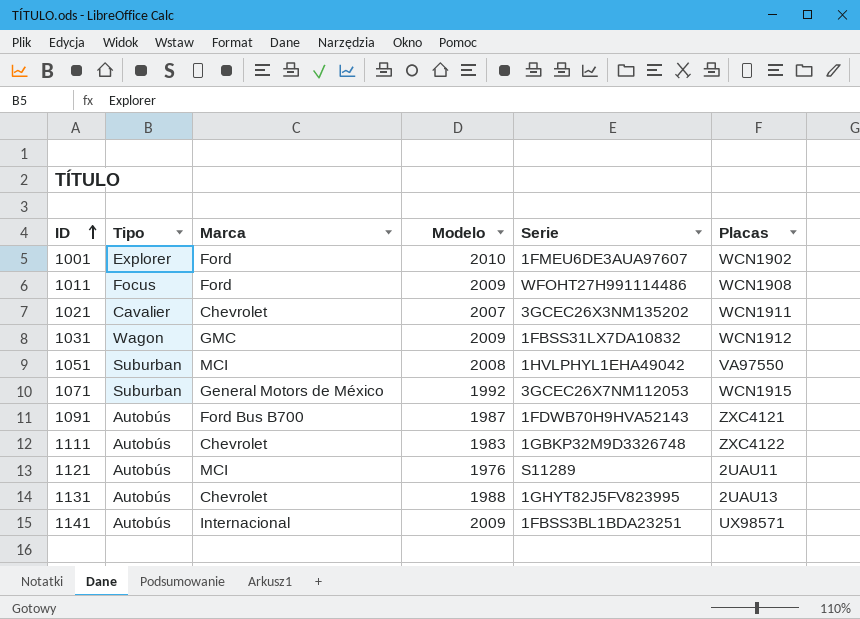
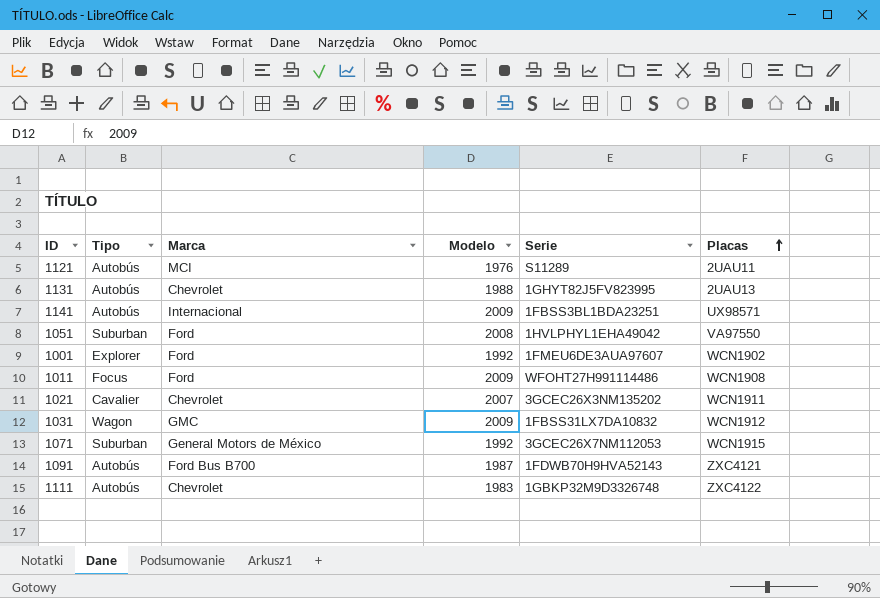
row order: ID ascending -> Placas ascending
1051 | Marca: MCI -> Ford
1001 | Modelo: 2010 -> 1992

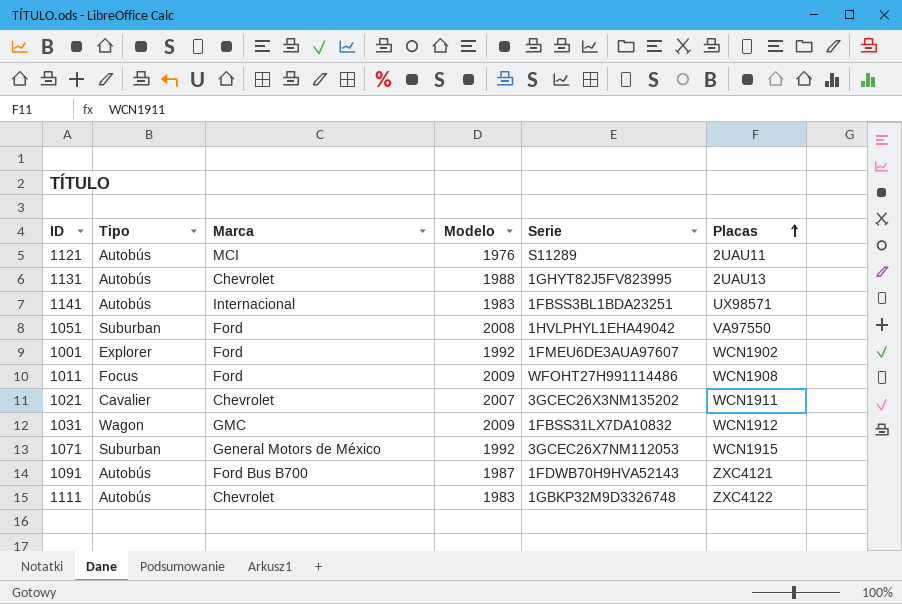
1141 | Modelo: 2009 -> 1983

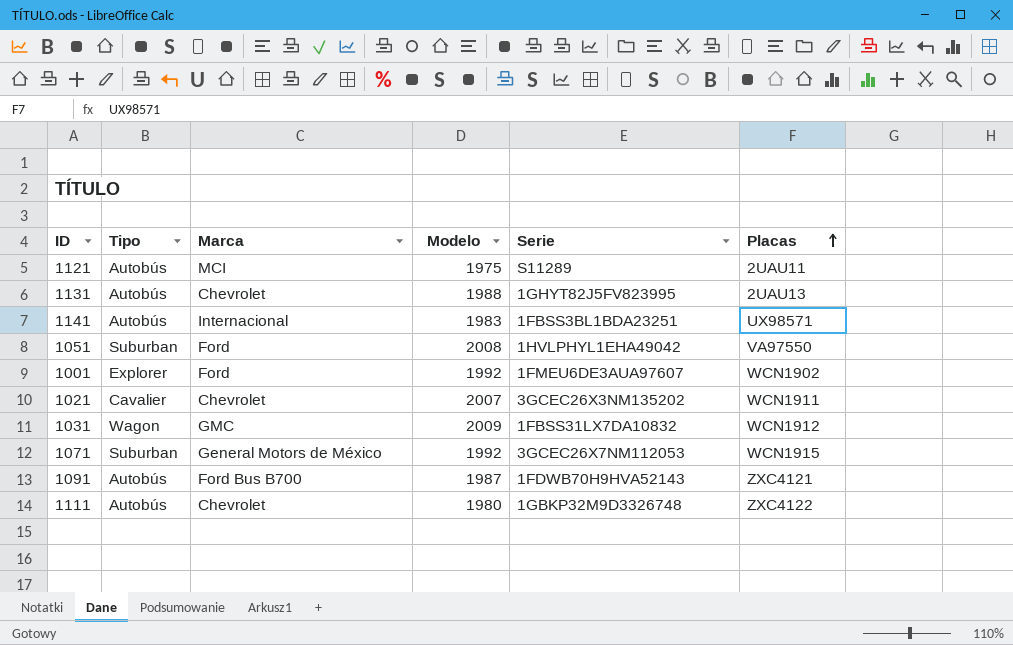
row 1011: Focus | Ford | 2009 | WFOHT27H991114486 | WCN1908 -> none
1121 | Modelo: 1976 -> 1975
1111 | Modelo: 1983 -> 1980

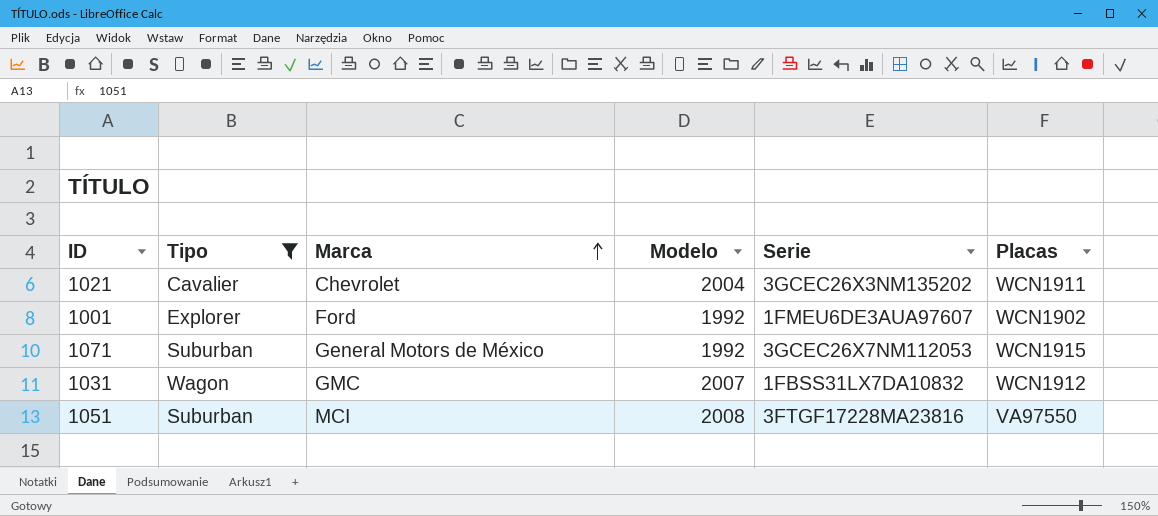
filter: none -> Tipo != Autobús
row order: Placas ascending -> Marca ascending
1021 | Modelo: 2007 -> 2004
1031 | Modelo: 2009 -> 2007
1051 | Marca: Ford -> MCI
1051 | Serie: 1HVLPHYL1EHA49042 -> 3FTGF17228MA23816

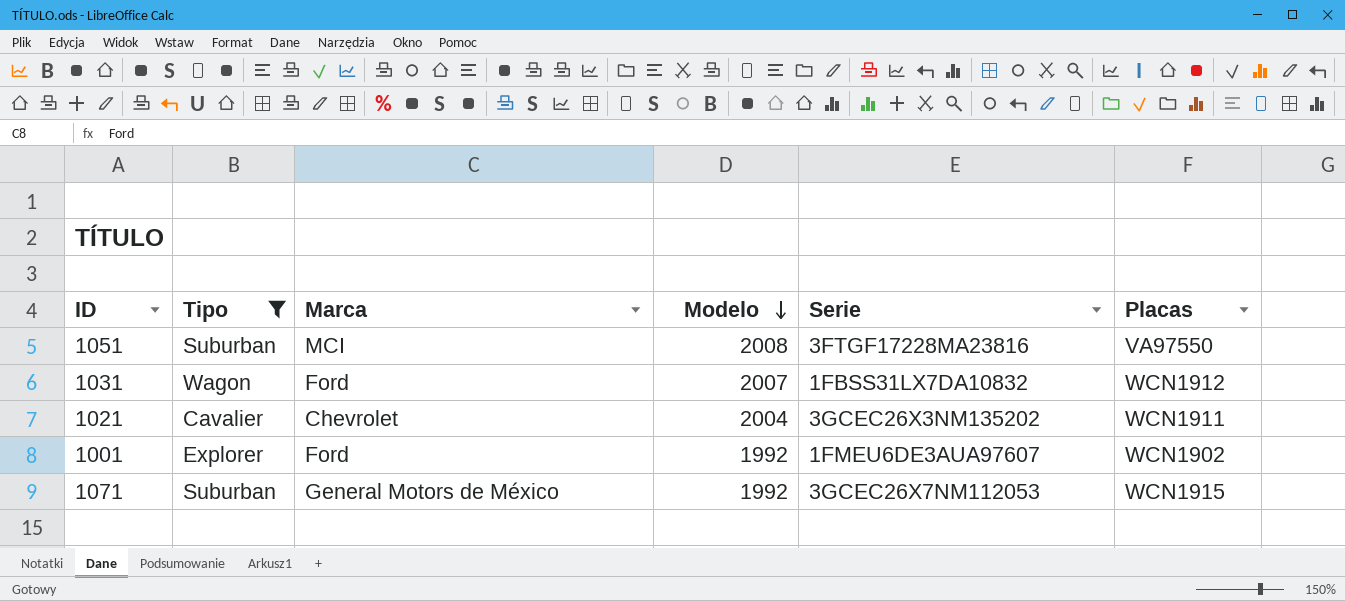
row order: Marca ascending -> Modelo descending
1031 | Marca: GMC -> Ford

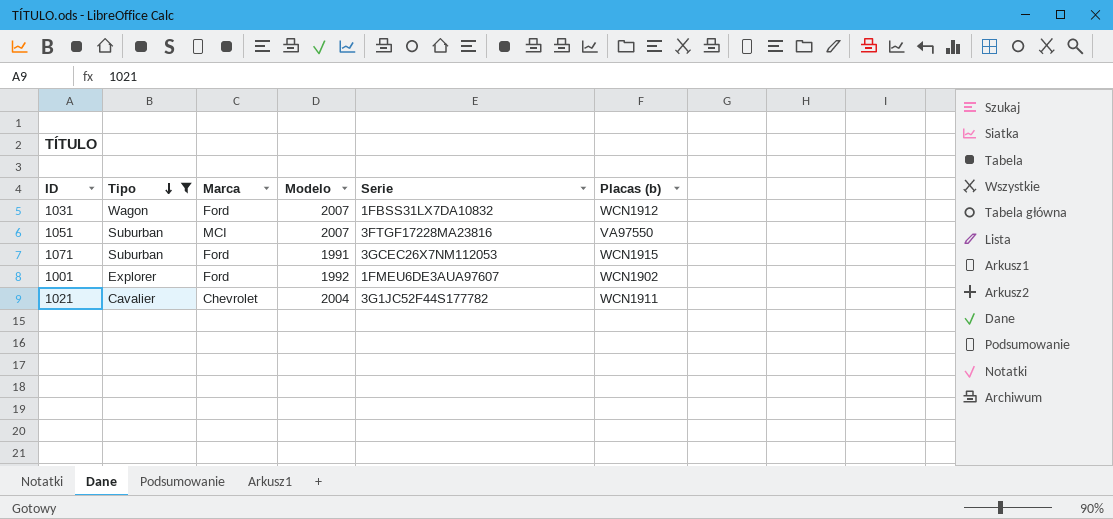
row order: Modelo descending -> Tipo descending
column name: Placas -> Placas (b)
1051 | Modelo: 2008 -> 2007
1071 | Marca: General Motors de México -> Ford
1071 | Modelo: 1992 -> 1991
1021 | Serie: 3GCEC26X3NM135202 -> 3G1JC52F44S177782

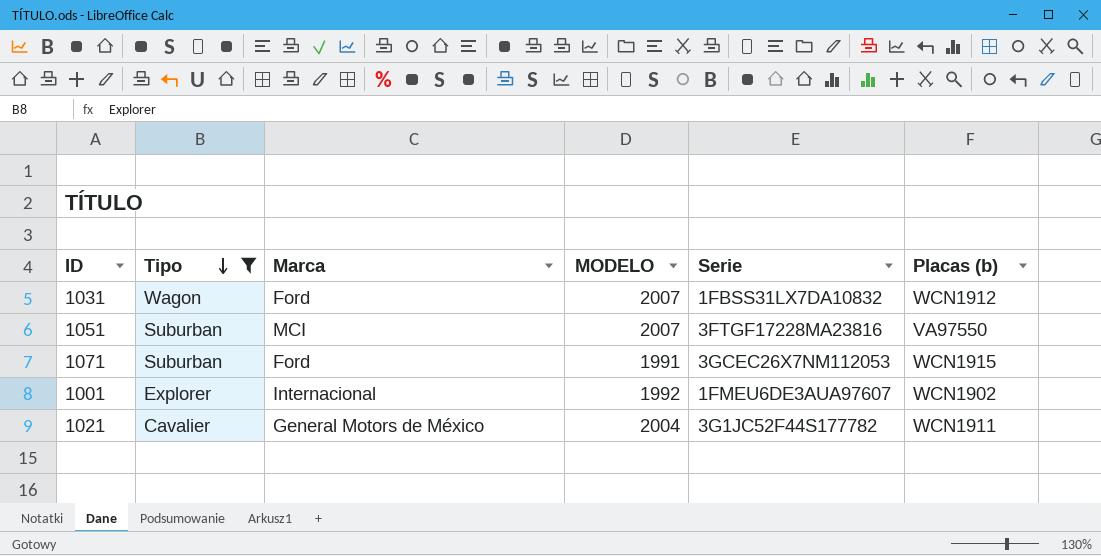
column name: Modelo -> MODELO
1001 | Marca: Ford -> Internacional
1021 | Marca: Chevrolet -> General Motors de México

